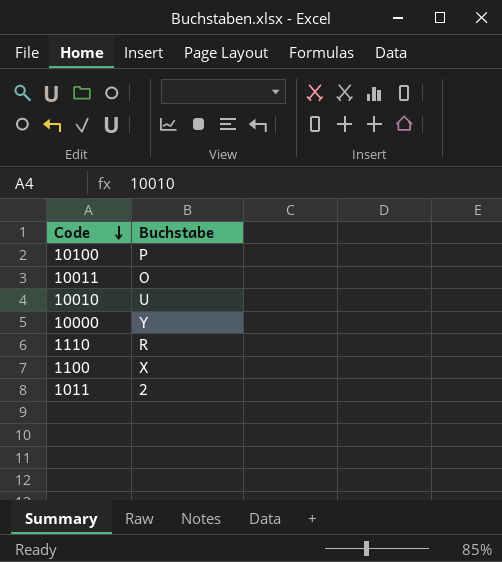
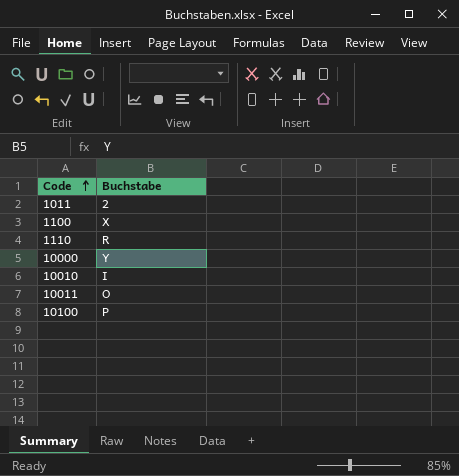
row order: Code descending -> Code ascending
10010 | Buchstabe: U -> I

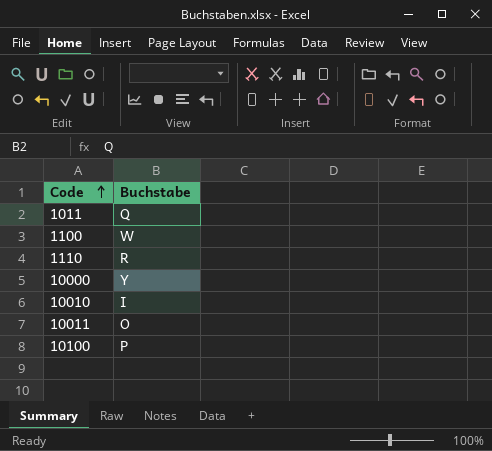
1011 | Buchstabe: 2 -> Q
1100 | Buchstabe: X -> W

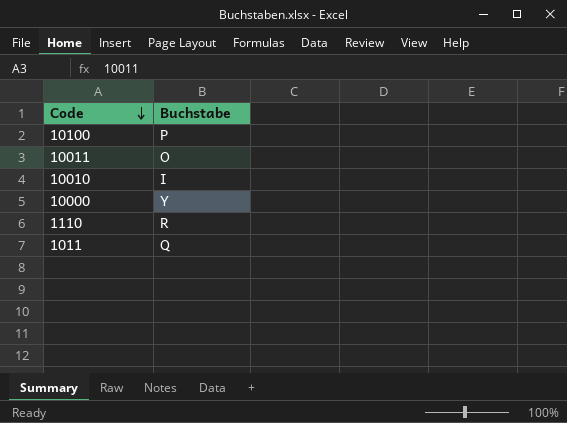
row order: Code ascending -> Code descending
row 1100: W -> none

